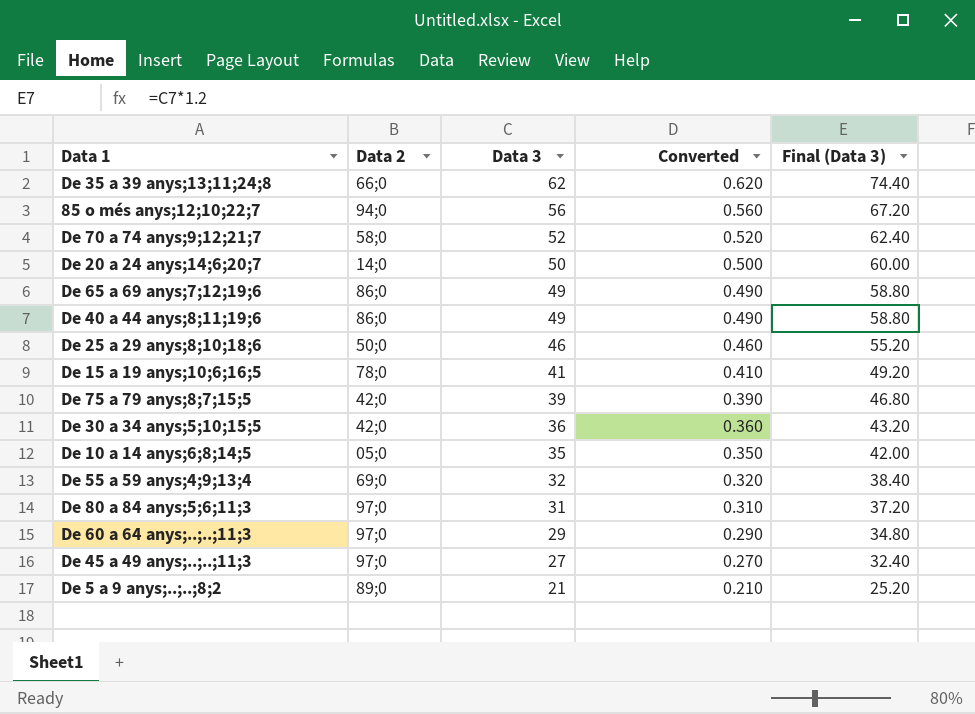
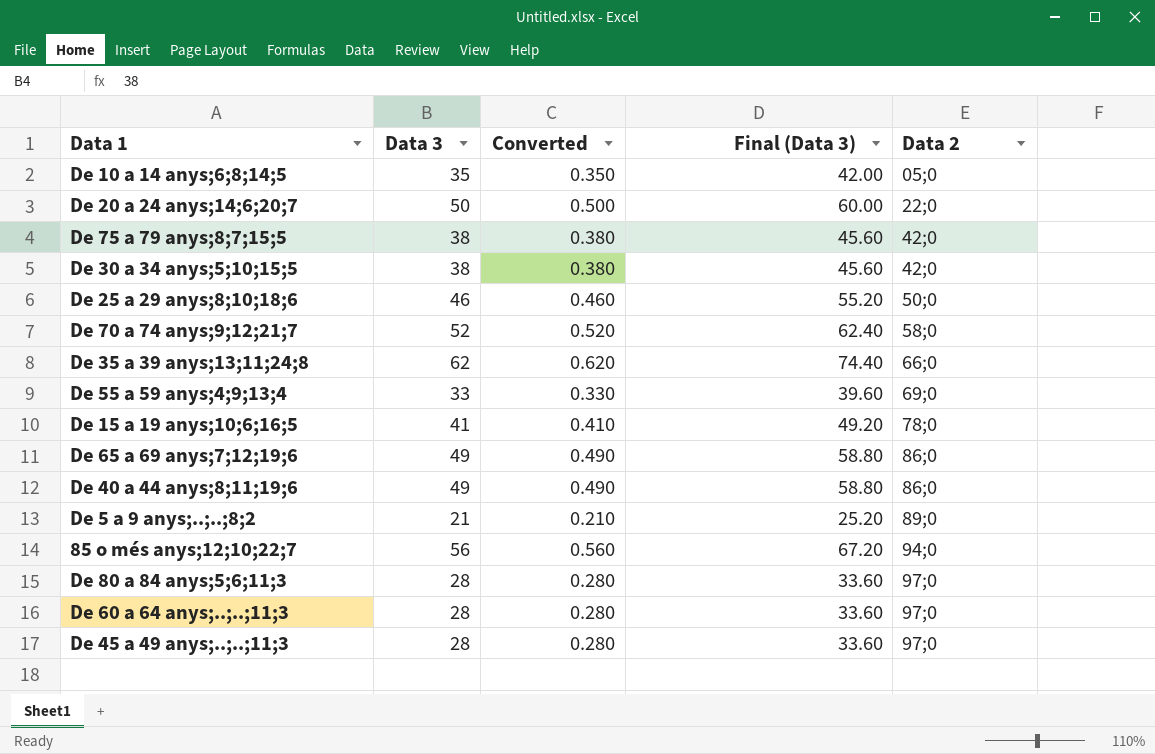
row order: Data 3 descending -> Data 2 ascending
column Data 2 | position: 2 -> 5
De 20 a 24 anys;14;6;20;7 | Data 2: 14;0 -> 22;0
De 75 a 79 anys;8;7;15;5 | Data 3: 39 -> 38
De 75 a 79 anys;8;7;15;5 | Converted: 0.390 -> 0.380
De 75 a 79 anys;8;7;15;5 | Final (Data 3): 46.80 -> 45.60
De 30 a 34 anys;5;10;15;5 | Data 3: 36 -> 38
De 30 a 34 anys;5;10;15;5 | Converted: 0.360 -> 0.380
De 30 a 34 anys;5;10;15;5 | Final (Data 3): 43.20 -> 45.60
De 55 a 59 anys;4;9;13;4 | Data 3: 32 -> 33
De 55 a 59 anys;4;9;13;4 | Converted: 0.320 -> 0.330
De 55 a 59 anys;4;9;13;4 | Final (Data 3): 38.40 -> 39.60
De 80 a 84 anys;5;6;11;3 | Data 3: 31 -> 28
De 80 a 84 anys;5;6;11;3 | Converted: 0.310 -> 0.280
De 80 a 84 anys;5;6;11;3 | Final (Data 3): 37.20 -> 33.60
De 60 a 64 anys;..;..;11;3 | Data 3: 29 -> 28
De 60 a 64 anys;..;..;11;3 | Converted: 0.290 -> 0.280
De 60 a 64 anys;..;..;11;3 | Final (Data 3): 34.80 -> 33.60
De 45 a 49 anys;..;..;11;3 | Data 3: 27 -> 28
De 45 a 49 anys;..;..;11;3 | Converted: 0.270 -> 0.280
De 45 a 49 anys;..;..;11;3 | Final (Data 3): 32.40 -> 33.60

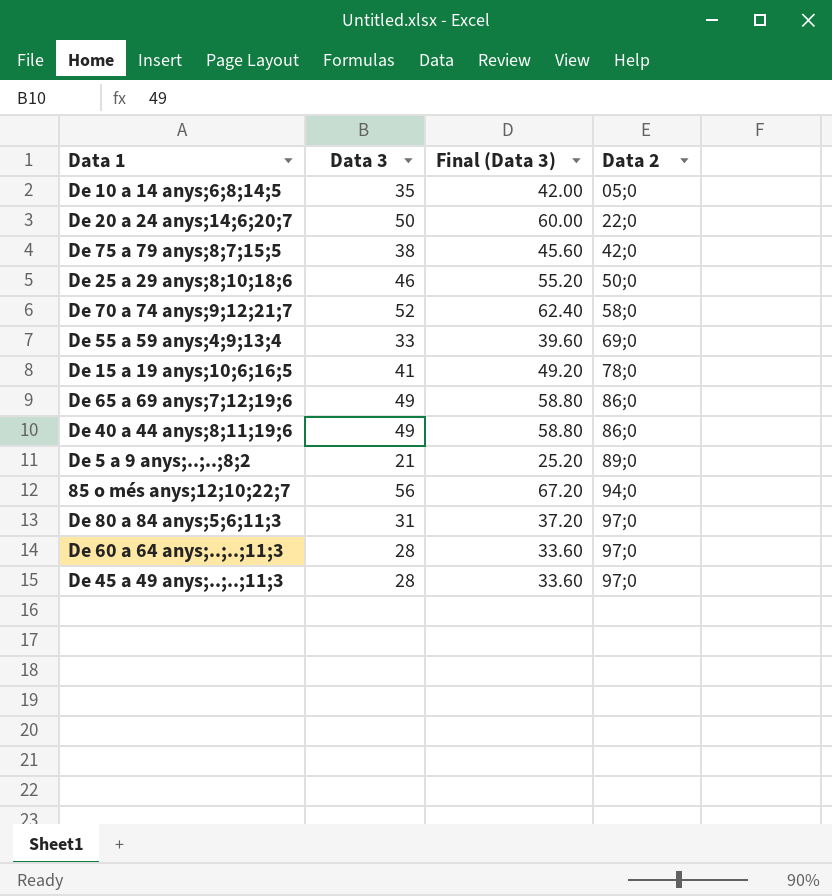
column Converted | formula: [Data 3] * 0.01 -> none
row De 30 a 34 anys;5;10;15;5: 38 | 0.380 | 45.60 | 42;0 -> none
row De 35 a 39 anys;13;11;24;8: 62 | 0.620 | 74.40 | 66;0 -> none
De 80 a 84 anys;5;6;11;3 | Data 3: 28 -> 31
De 80 a 84 anys;5;6;11;3 | Final (Data 3): 33.60 -> 37.20

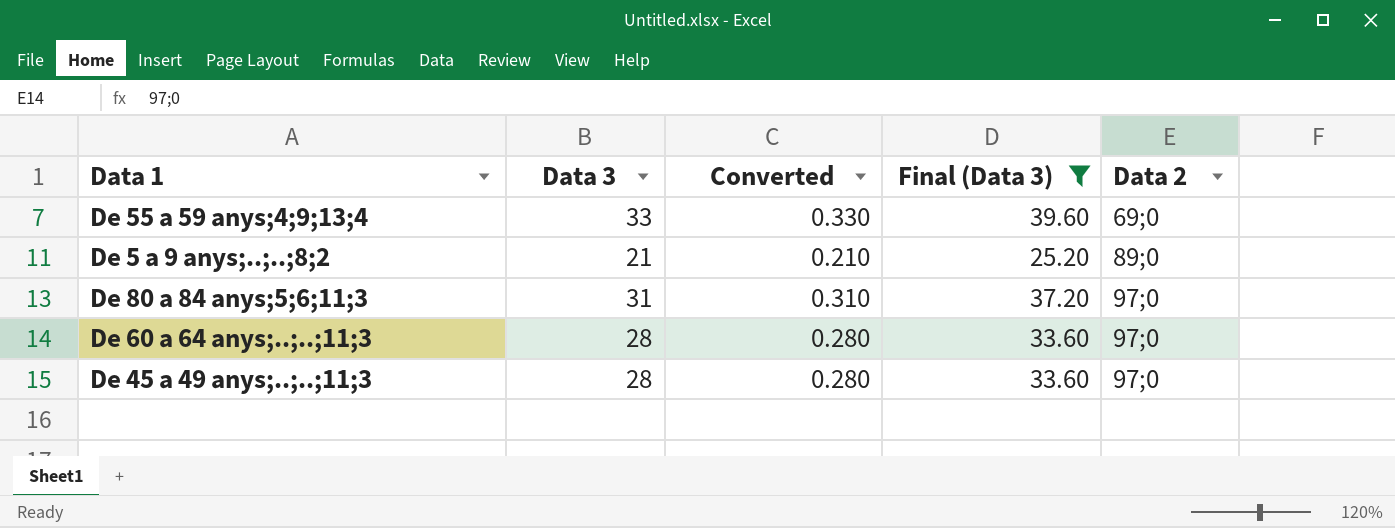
filter: none -> Final (Data 3) <= 39.60
column Converted | formula: none -> [Data 3] * 0.01

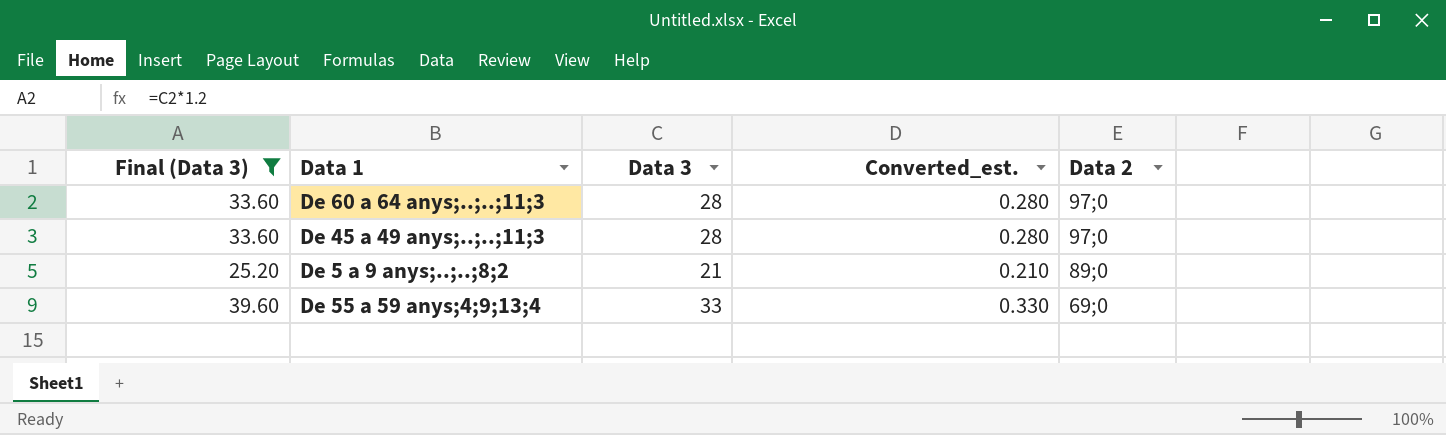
row order: Data 2 ascending -> Data 2 descending
column Final (Data 3) | position: 4 -> 1
column name: Converted -> Converted_est.
row De 80 a 84 anys;5;6;11;3: 31 | 0.310 | 37.20 | 97;0 -> none

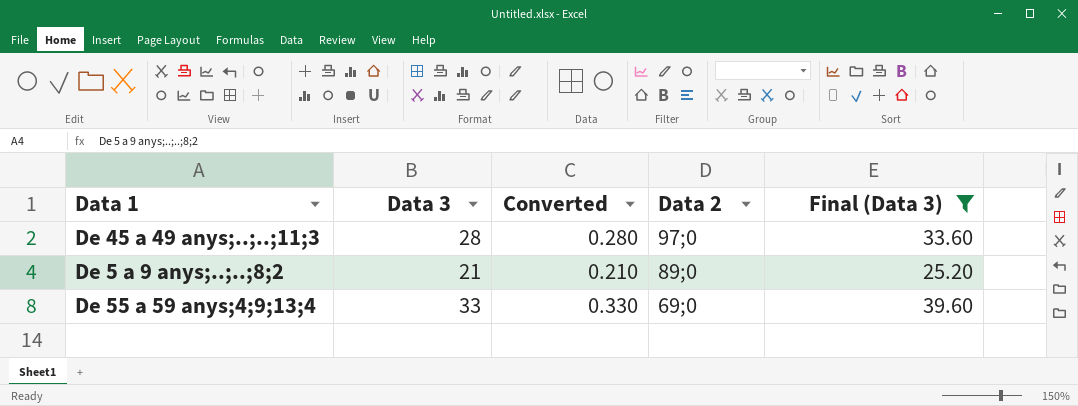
column name: Converted_est. -> Converted
column Final (Data 3) | position: 1 -> 5
row De 60 a 64 anys;..;..;11;3: 33.60 | 28 | 0.280 | 97;0 -> none

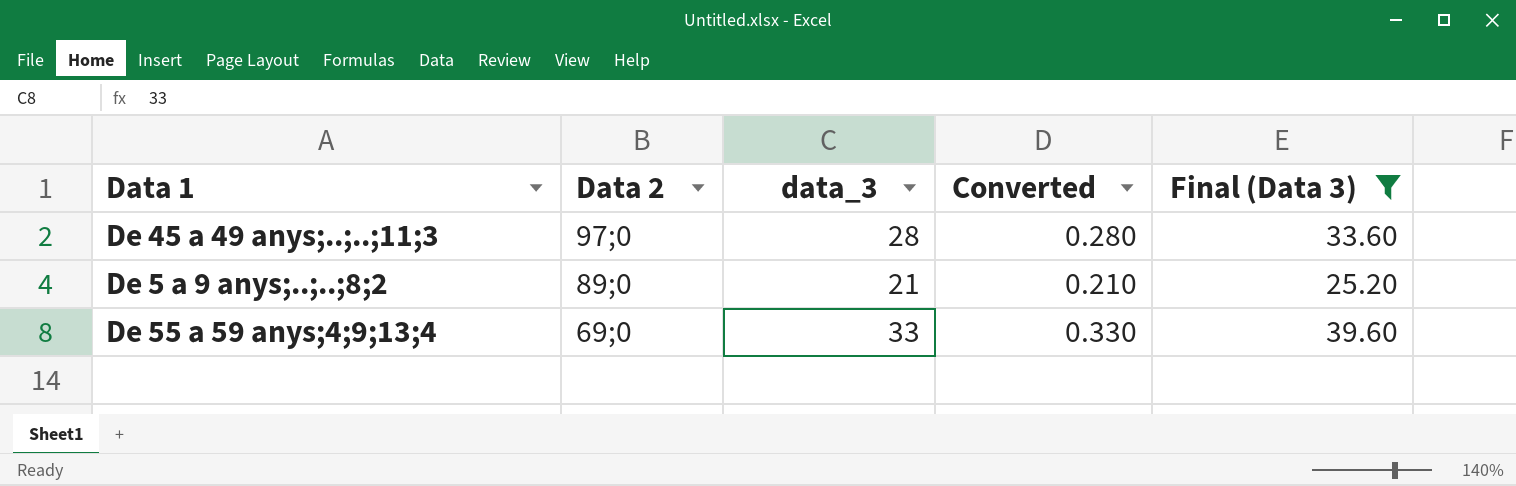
column Data 2 | position: 4 -> 2
column name: Data 3 -> data_3

